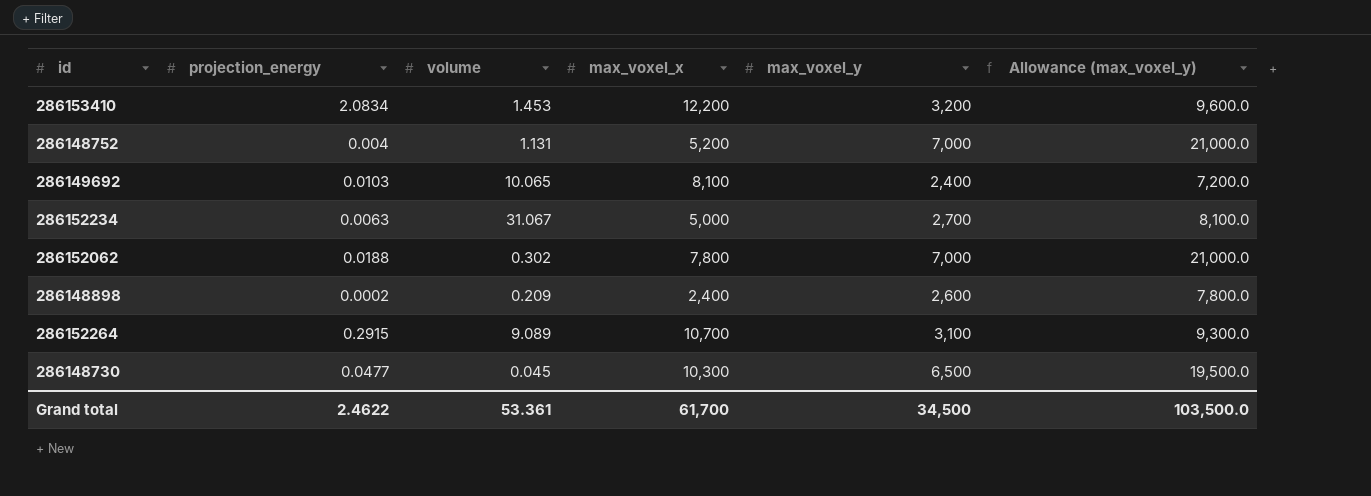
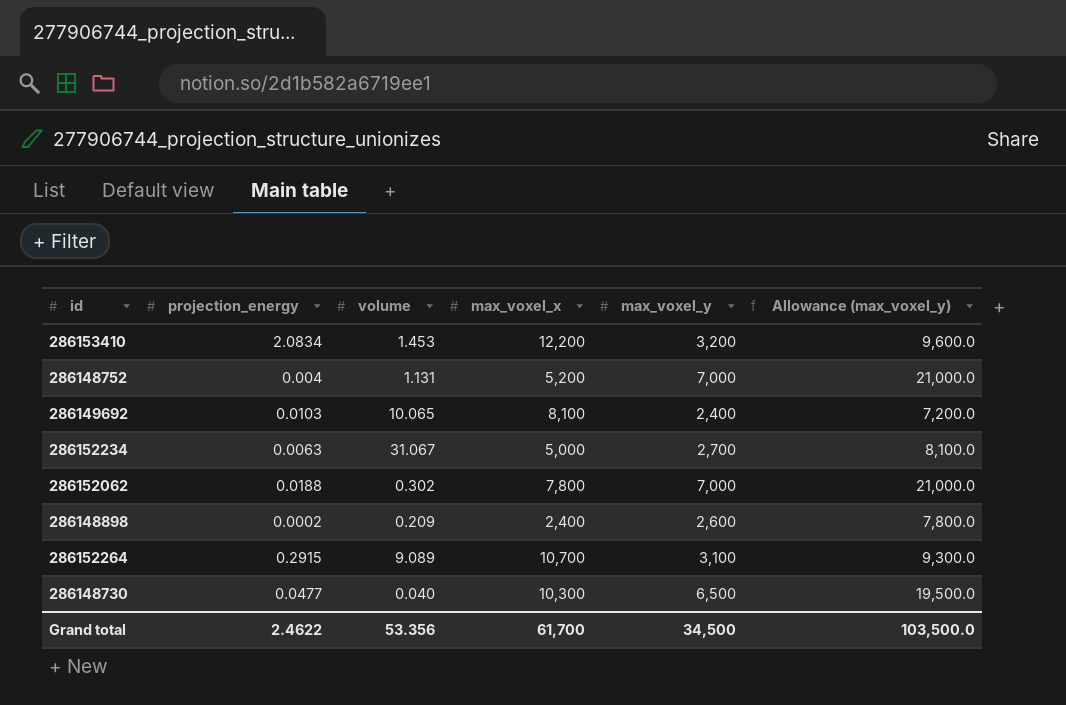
286148730 | volume: 0.045 -> 0.040
Grand total | volume: 53.361 -> 53.356

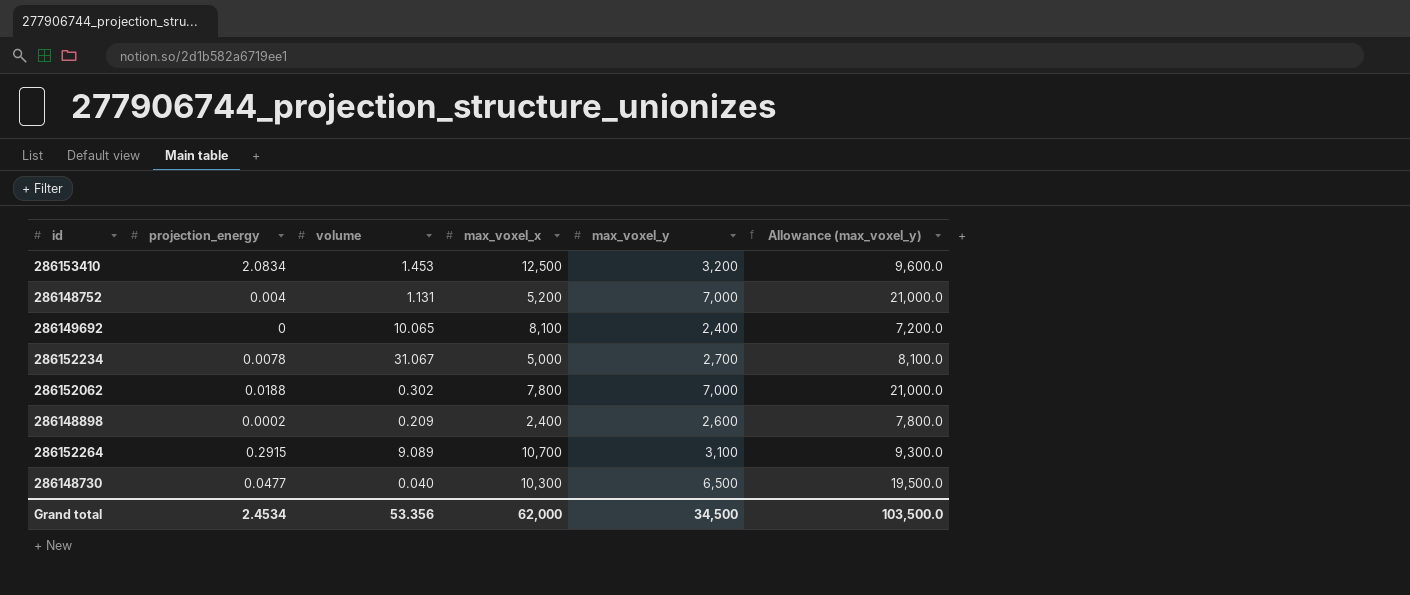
286153410 | max_voxel_x: 12,200 -> 12,500
286149692 | projection_energy: 0.0103 -> 0
286152234 | projection_energy: 0.0063 -> 0.0078
Grand total | projection_energy: 2.4622 -> 2.4534
Grand total | max_voxel_x: 61,700 -> 62,000

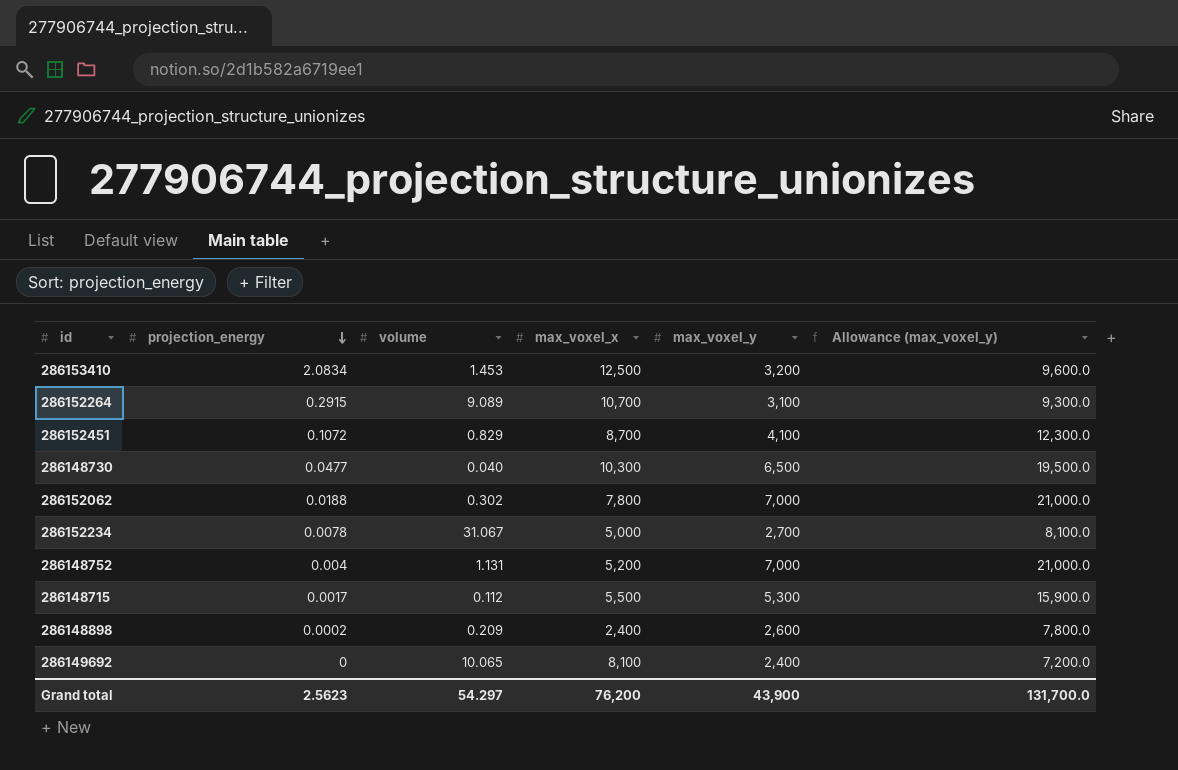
row order: none -> projection_energy descending
row 286152451: none -> 0.1072 | 0.829 | 8,700 | 4,100 | 12,300.0
row 286148715: none -> 0.0017 | 0.112 | 5,500 | 5,300 | 15,900.0
Grand total | projection_energy: 2.4534 -> 2.5623
Grand total | volume: 53.356 -> 54.297
Grand total | max_voxel_x: 62,000 -> 76,200
Grand total | max_voxel_y: 34,500 -> 43,900
Grand total | Allowance (max_voxel_y): 103,500.0 -> 131,700.0

